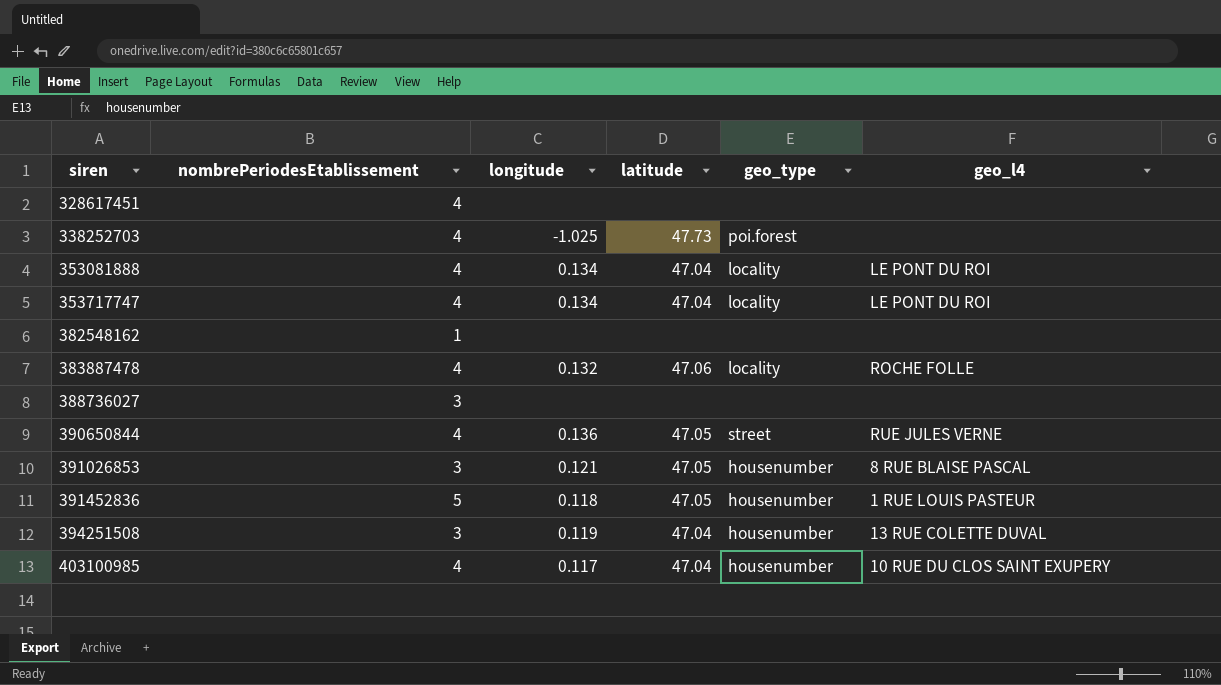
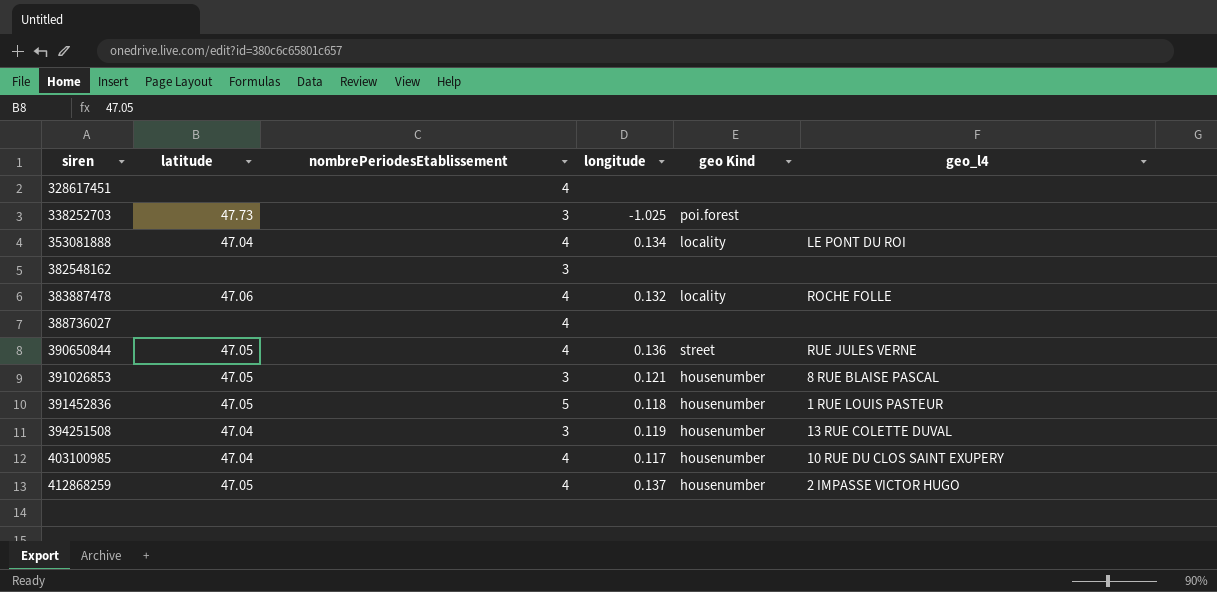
column latitude | position: 4 -> 2
column name: geo_type -> geo Kind
row 353717747: 4 | 0.134 | 47.04 | locality | LE PONT DU ROI -> none
338252703 | nombrePeriodesEtablissement: 4 -> 3
382548162 | nombrePeriodesEtablissement: 1 -> 3
388736027 | nombrePeriodesEtablissement: 3 -> 4
row 412868259: none -> 47.05 | 4 | 0.137 | housenumber | 2 IMPASSE VICTOR HUGO

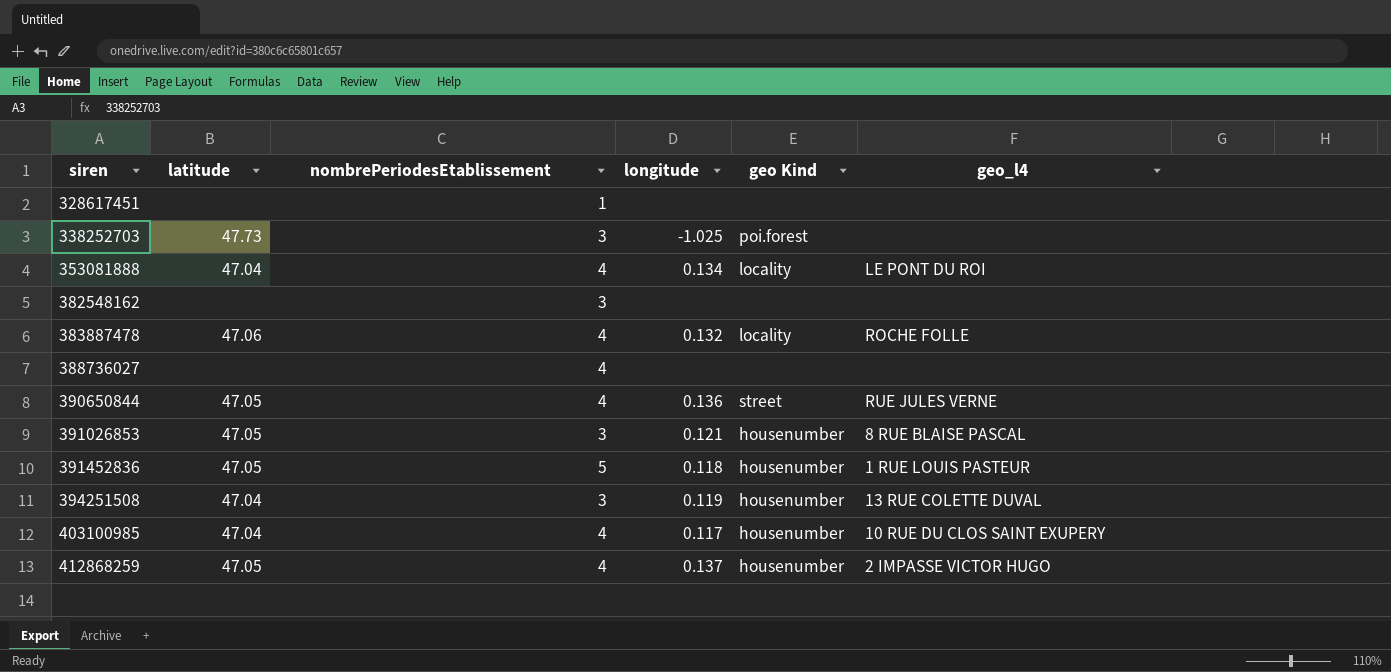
328617451 | nombrePeriodesEtablissement: 4 -> 1

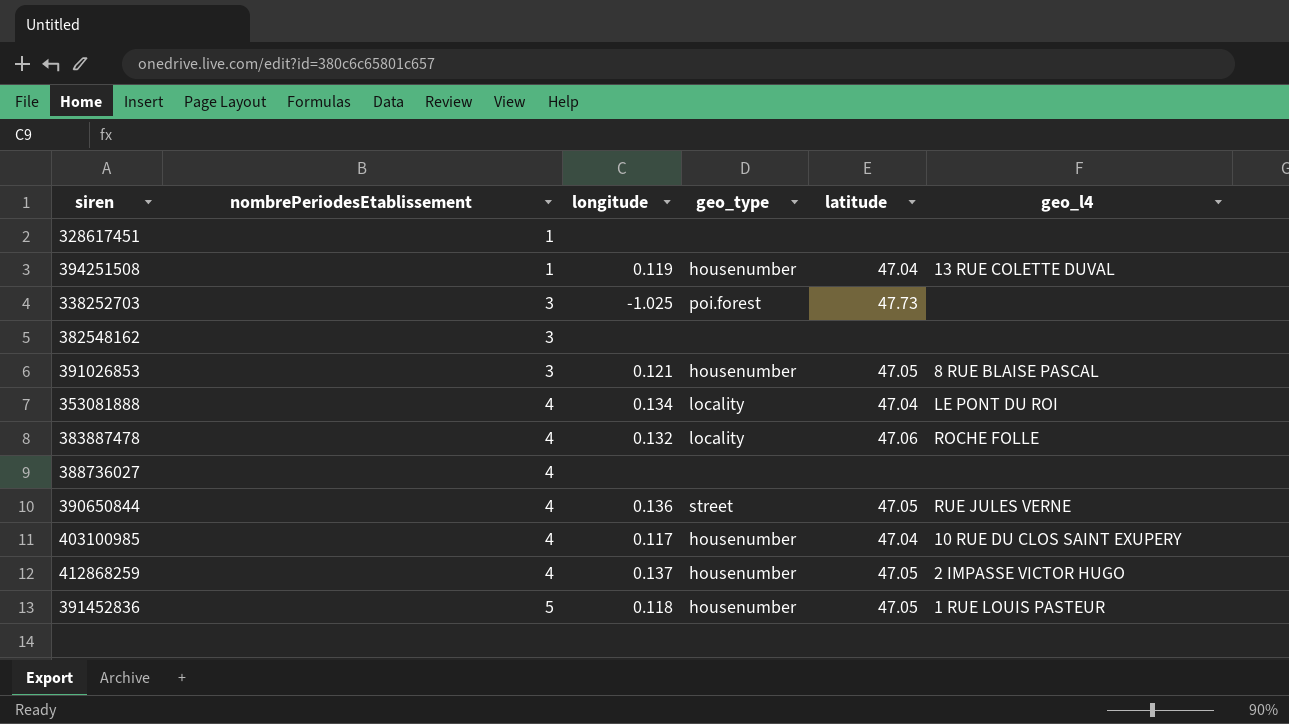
row order: siren ascending -> nombrePeriodesEtablissement ascending
column name: geo Kind -> geo_type
column latitude | position: 2 -> 5
394251508 | nombrePeriodesEtablissement: 3 -> 1

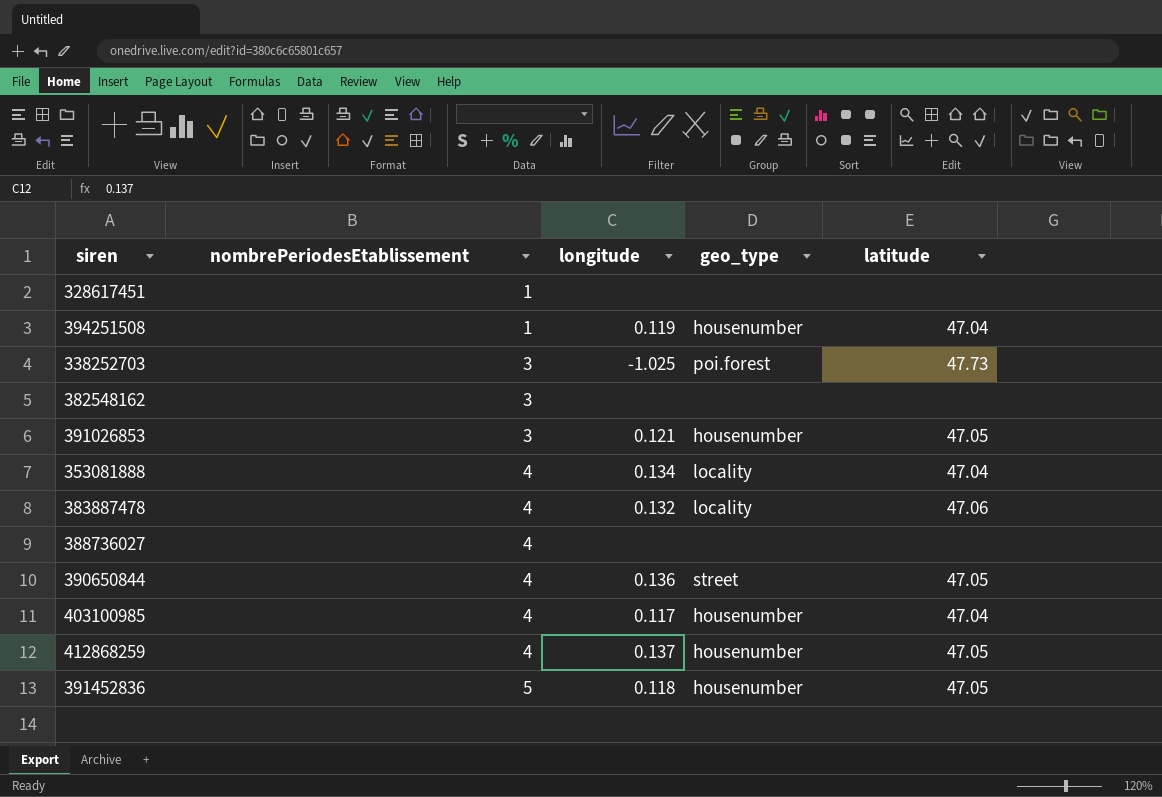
column geo_l4 | position: 6 -> none

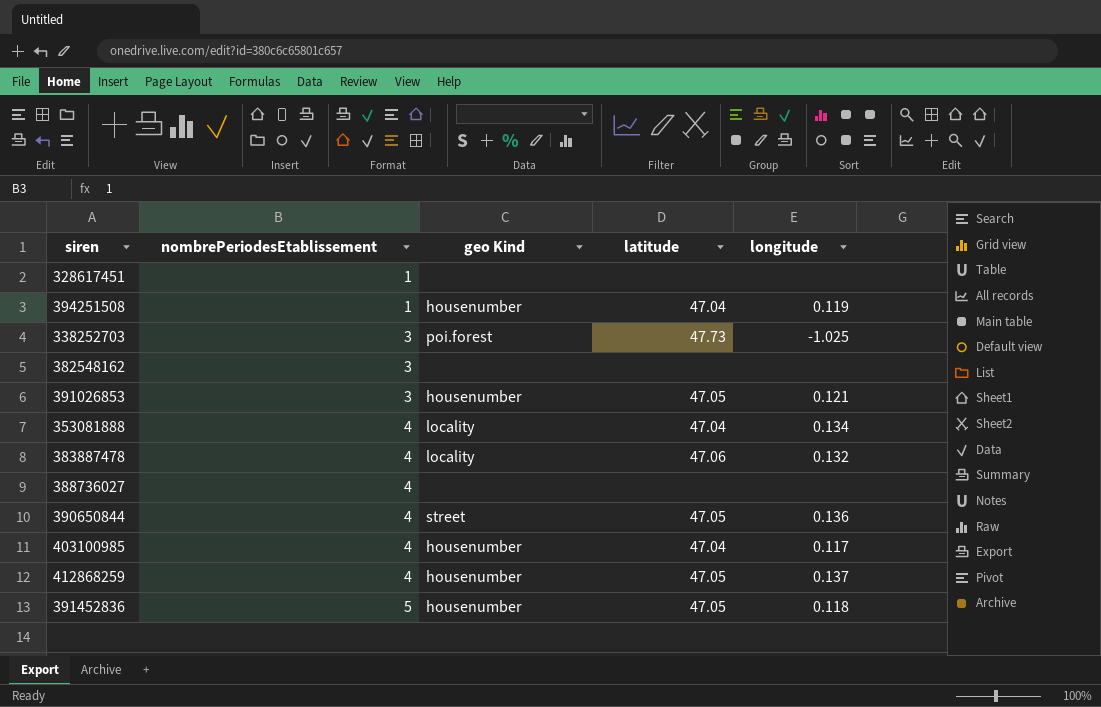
column name: geo_type -> geo Kind
column longitude | position: 3 -> 5

